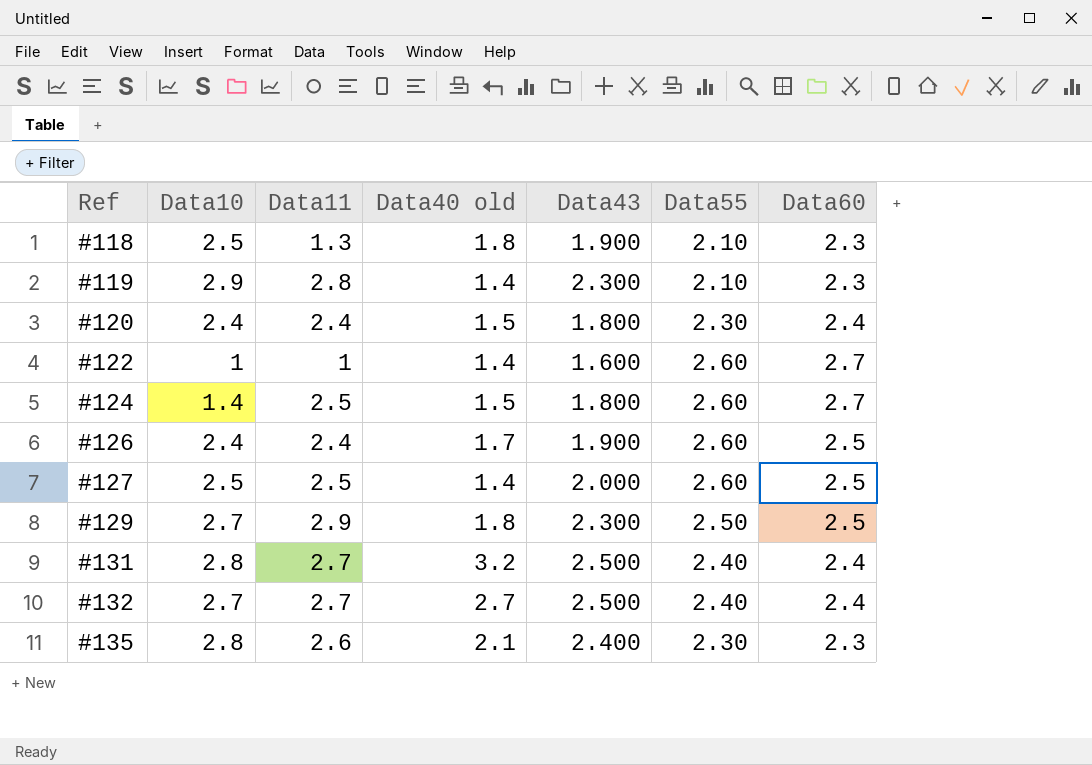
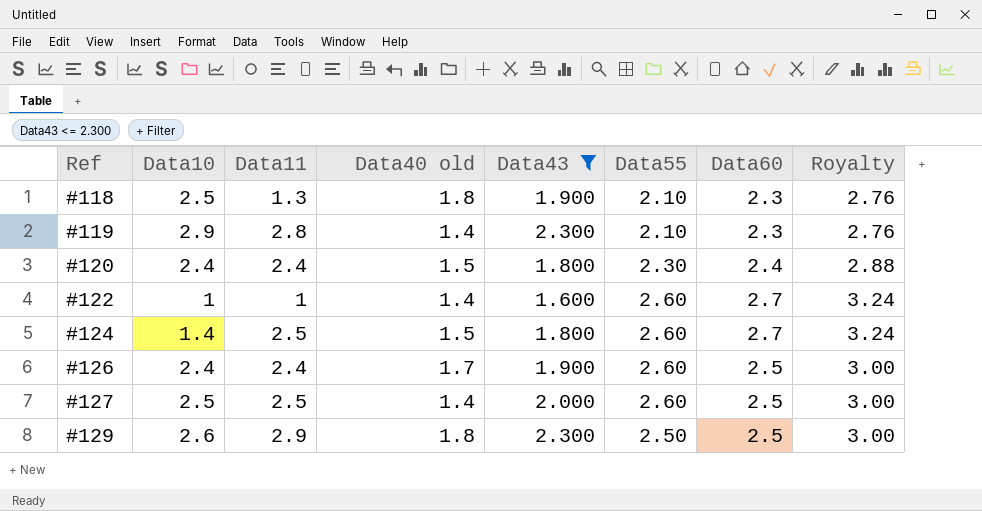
filter: none -> Data43 <= 2.300
column Royalty | formula: none -> [Data60] * 1.2
#129 | Data10: 2.7 -> 2.6

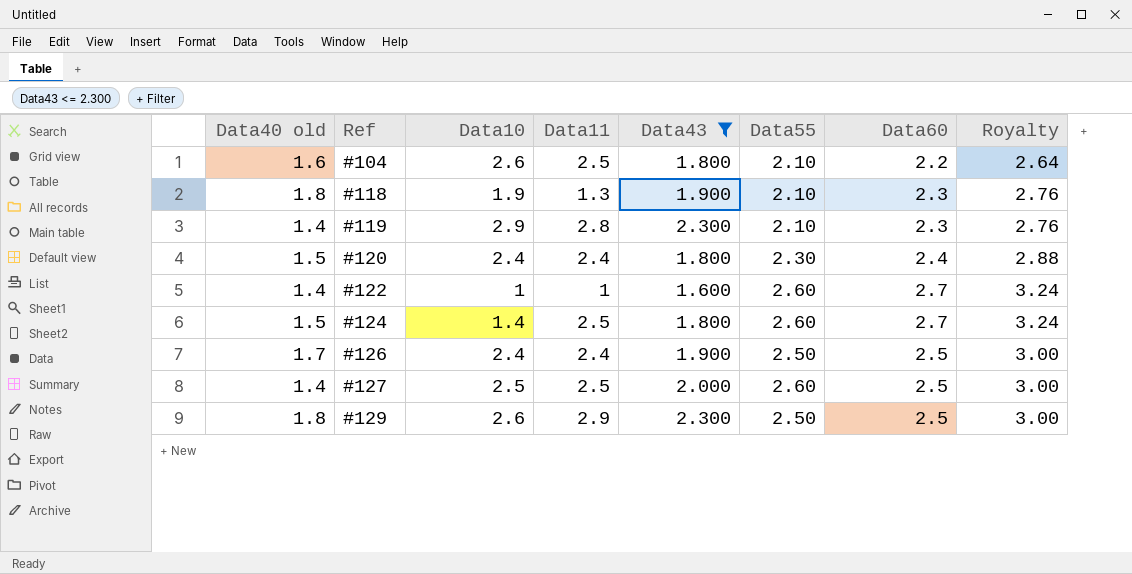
column Data40 old | position: 4 -> 1
row #104: none -> 1.6 | 2.6 | 2.5 | 1.800 | 2.10 | 2.2 | 2.64
#118 | Data10: 2.5 -> 1.9
#126 | Data55: 2.60 -> 2.50

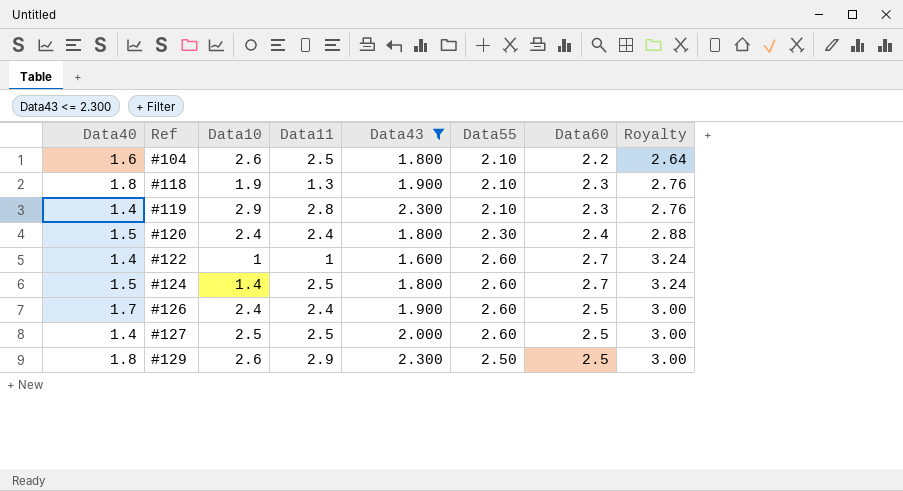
column name: Data40 old -> Data40
#126 | Data55: 2.50 -> 2.60

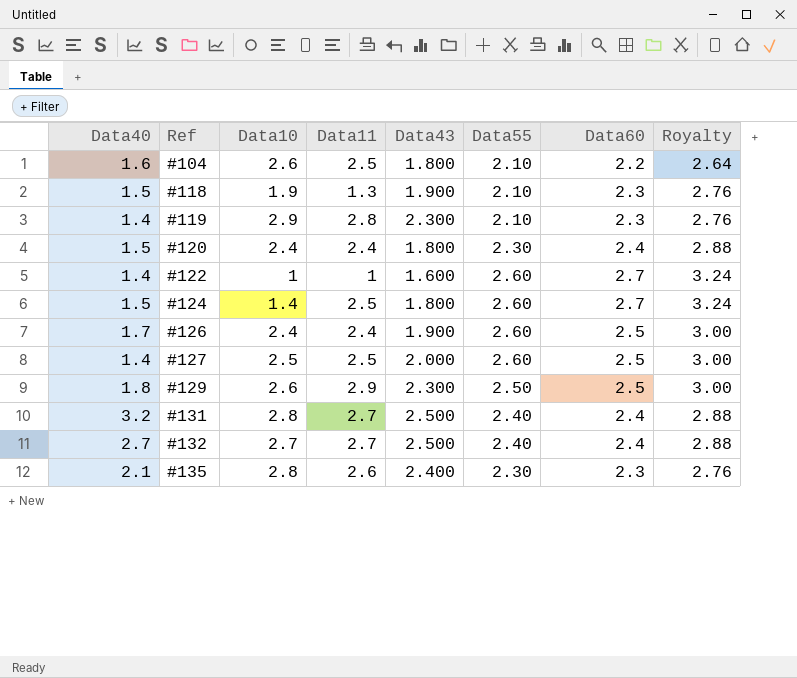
filter: Data43 <= 2.300 -> none
#118 | Data40: 1.8 -> 1.5

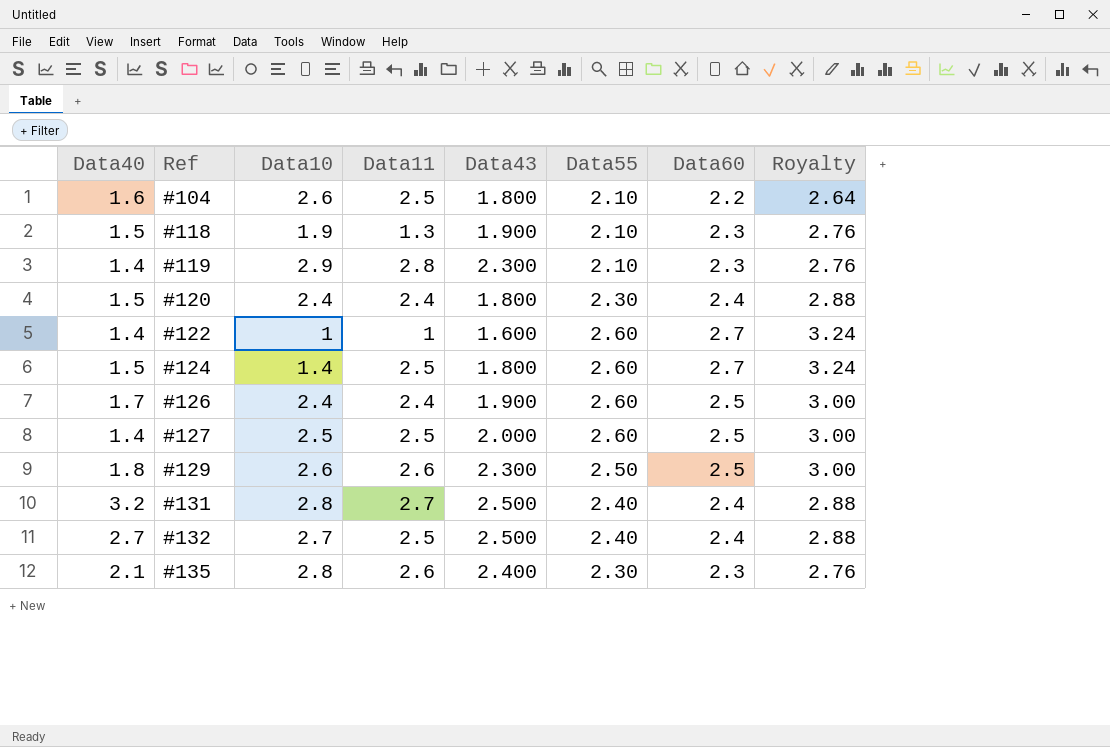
#129 | Data11: 2.9 -> 2.6
#132 | Data11: 2.7 -> 2.5

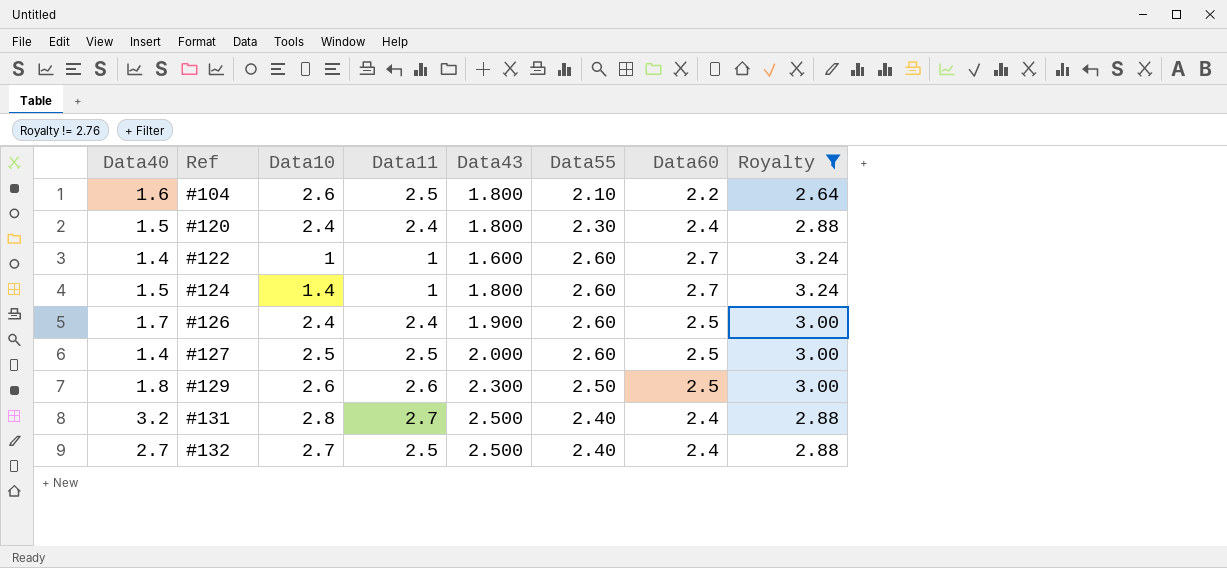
filter: none -> Royalty != 2.76
#124 | Data11: 2.5 -> 1

